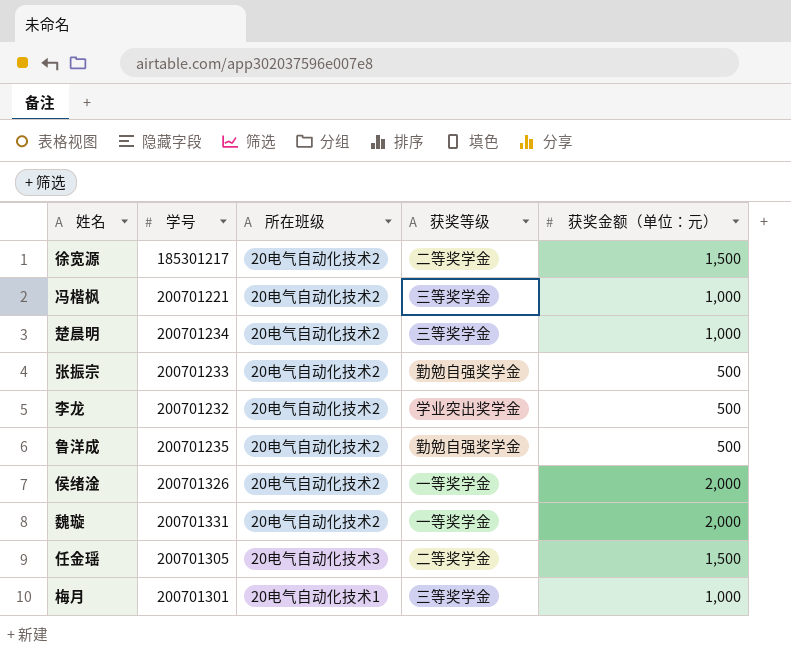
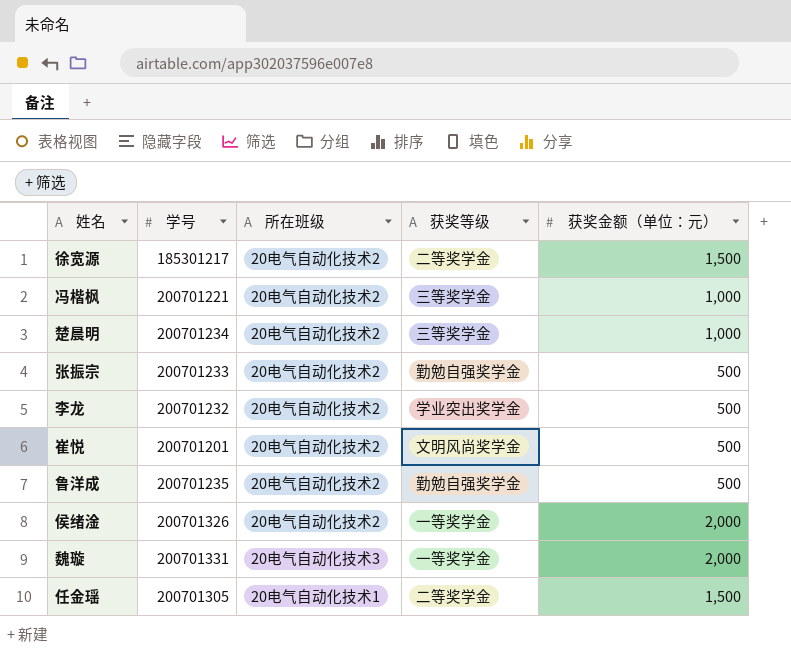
row 梅月: 200701301 | 20电气自动化技术1 | 三等奖学金 | 1,000 -> none
row 崔悦: none -> 200701201 | 20电气自动化技术2 | 文明风尚奖学金 | 500
魏璇 | 所在班级: 20电气自动化技术2 -> 20电气自动化技术3
任金瑶 | 所在班级: 20电气自动化技术3 -> 20电气自动化技术1

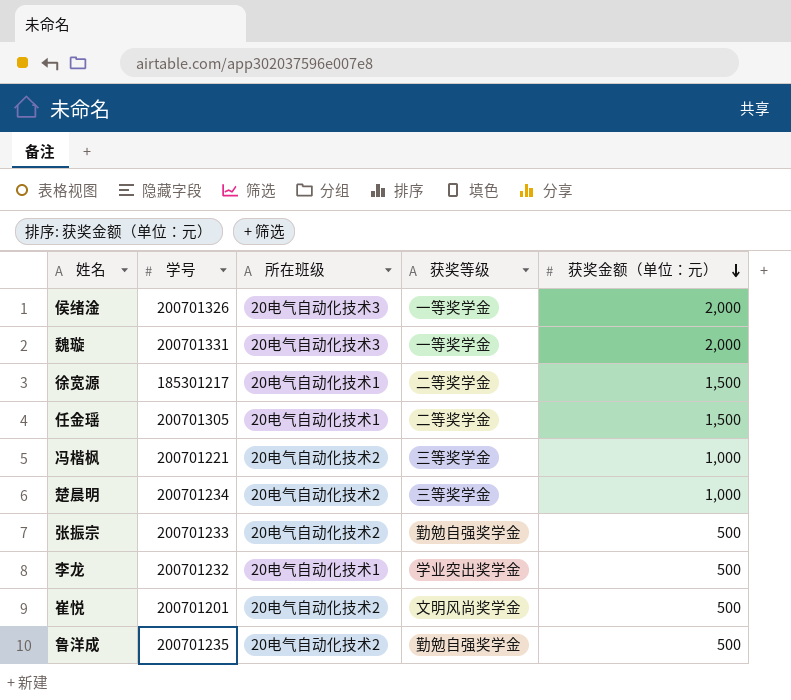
row order: none -> 获奖金额（单位：元） descending
侯绪淦 | 所在班级: 20电气自动化技术2 -> 20电气自动化技术3
徐宽源 | 所在班级: 20电气自动化技术2 -> 20电气自动化技术1
李龙 | 所在班级: 20电气自动化技术2 -> 20电气自动化技术1

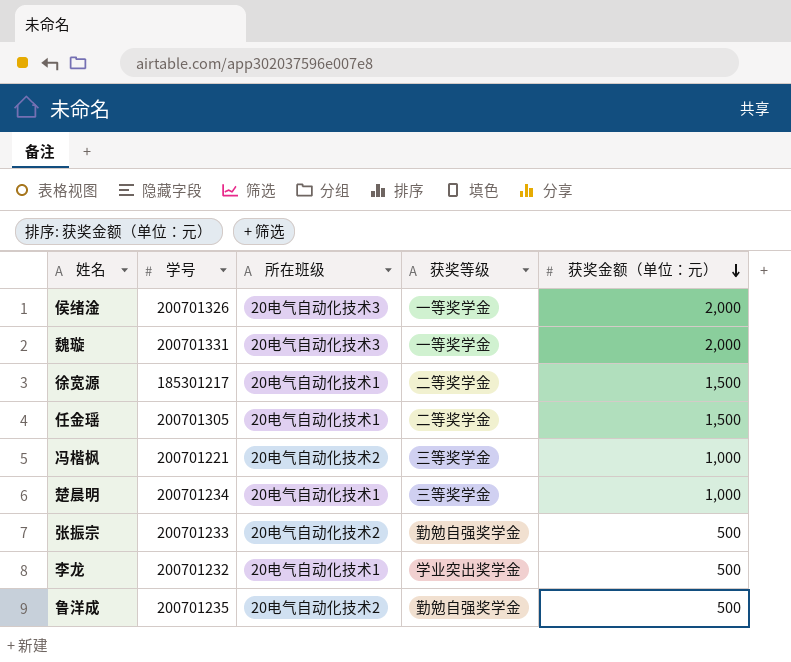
row 崔悦: 200701201 | 20电气自动化技术2 | 文明风尚奖学金 | 500 -> none
楚晨明 | 所在班级: 20电气自动化技术2 -> 20电气自动化技术1

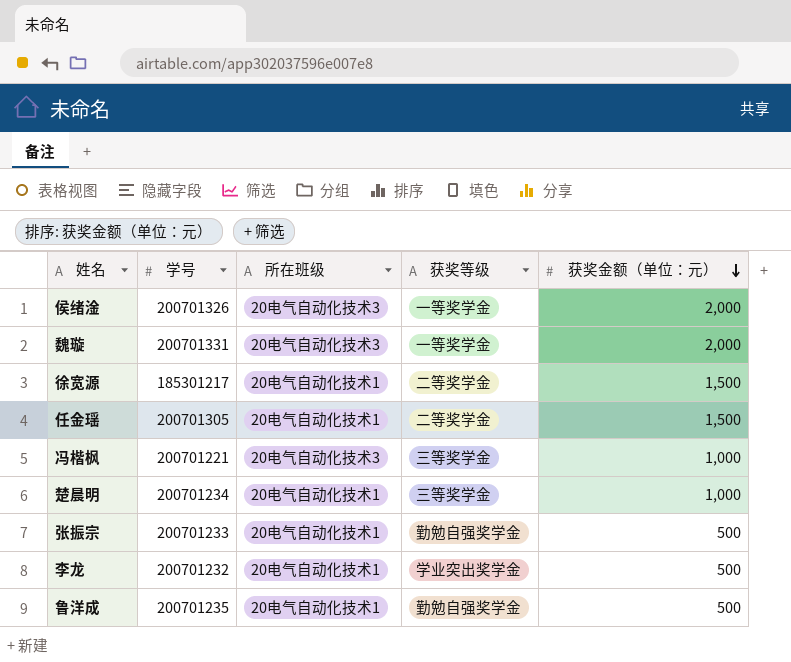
冯楷枫 | 所在班级: 20电气自动化技术2 -> 20电气自动化技术3
张振宗 | 所在班级: 20电气自动化技术2 -> 20电气自动化技术1
鲁洋成 | 所在班级: 20电气自动化技术2 -> 20电气自动化技术1

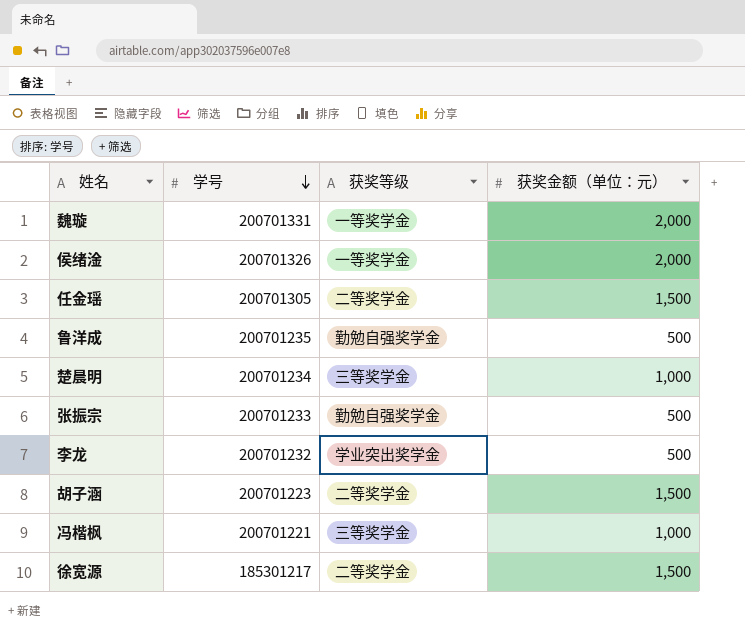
row order: 获奖金额（单位：元） descending -> 学号 descending
column 所在班级 | position: 3 -> none
row 胡子涵: none -> 200701223 | 二等奖学金 | 1,500

